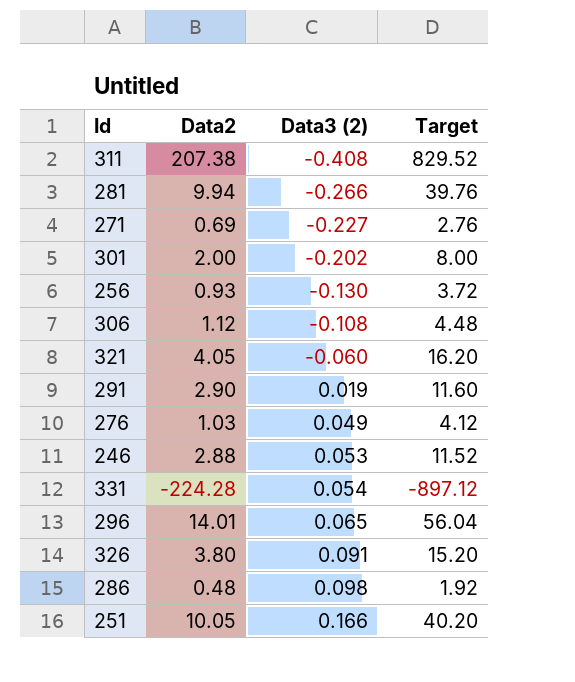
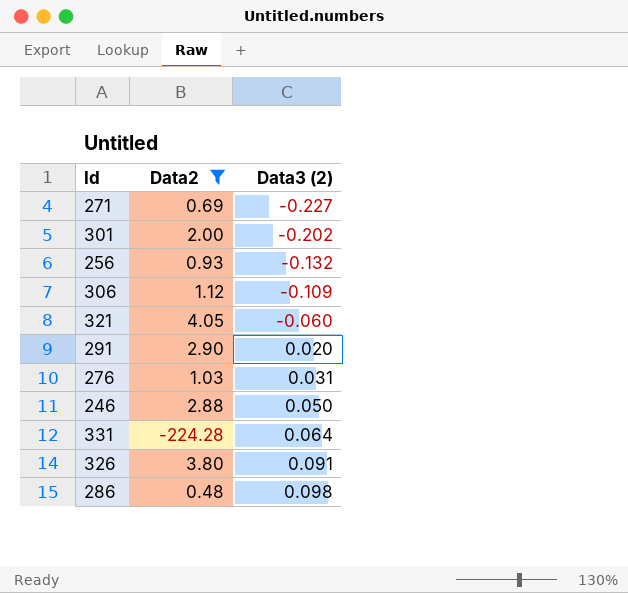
filter: none -> Data2 <= 4.05
column Target | formula: [Data2] * 4 -> none
256 | Data3 (2): -0.130 -> -0.132
306 | Data3 (2): -0.108 -> -0.109
291 | Data3 (2): 0.019 -> 0.020
276 | Data3 (2): 0.049 -> 0.031
246 | Data3 (2): 0.053 -> 0.050
331 | Data3 (2): 0.054 -> 0.064

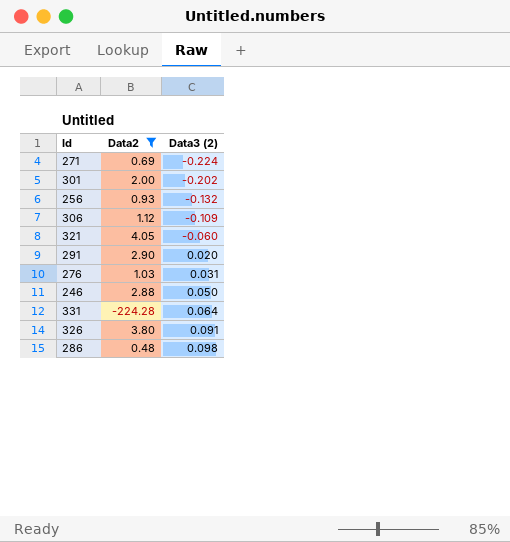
271 | Data3 (2): -0.227 -> -0.224

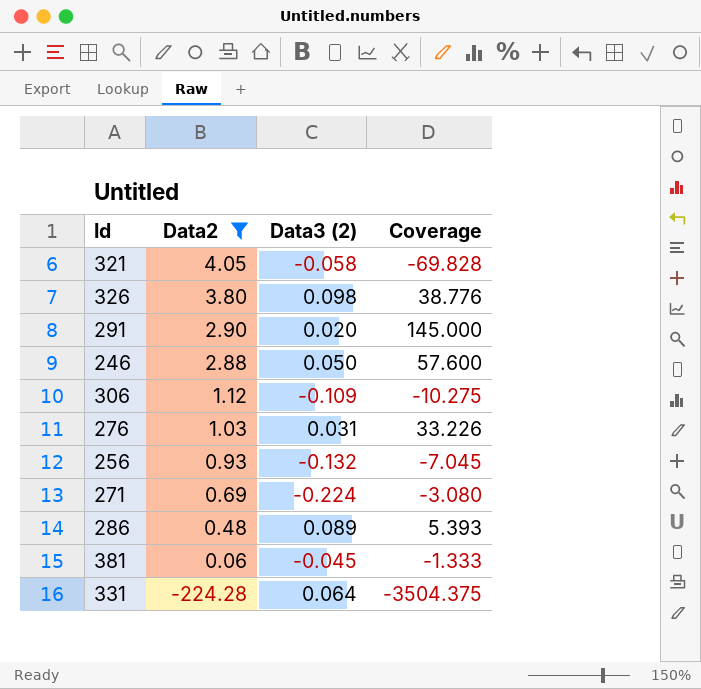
row order: Data3 (2) ascending -> Data2 descending
column Coverage | formula: none -> [Data2] / [Data3 (2)]
row 301: 2.00 | -0.202 -> none
321 | Data3 (2): -0.060 -> -0.058
326 | Data3 (2): 0.091 -> 0.098
286 | Data3 (2): 0.098 -> 0.089
row 381: none -> 0.06 | -0.045 | -1.333

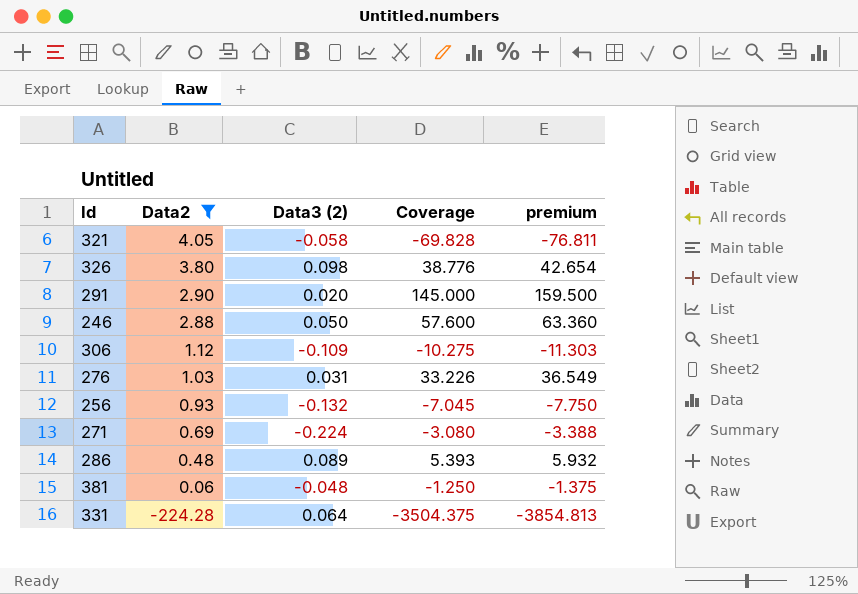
column premium | formula: none -> [Coverage] * 1.1
381 | Data3 (2): -0.045 -> -0.048
381 | Coverage: -1.333 -> -1.250

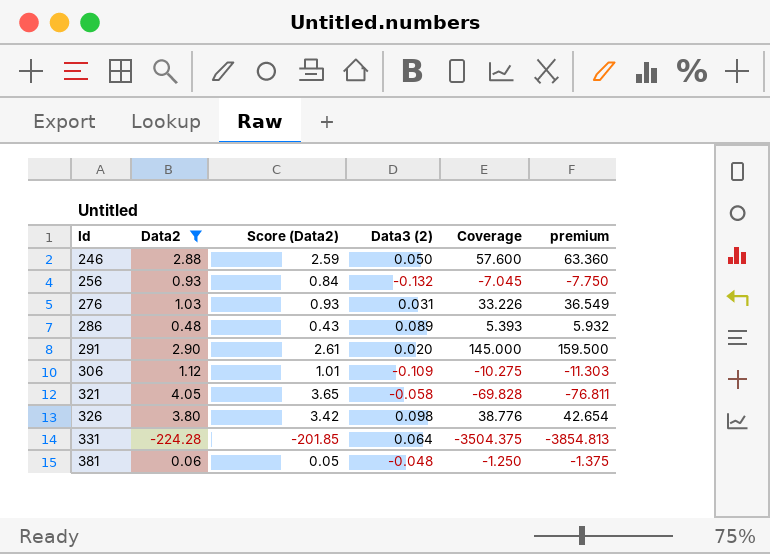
row order: Data2 descending -> Id ascending
column Score (Data2) | formula: none -> [Data2] * 0.9
row 271: 0.69 | -0.224 | -3.080 | -3.388 -> none

